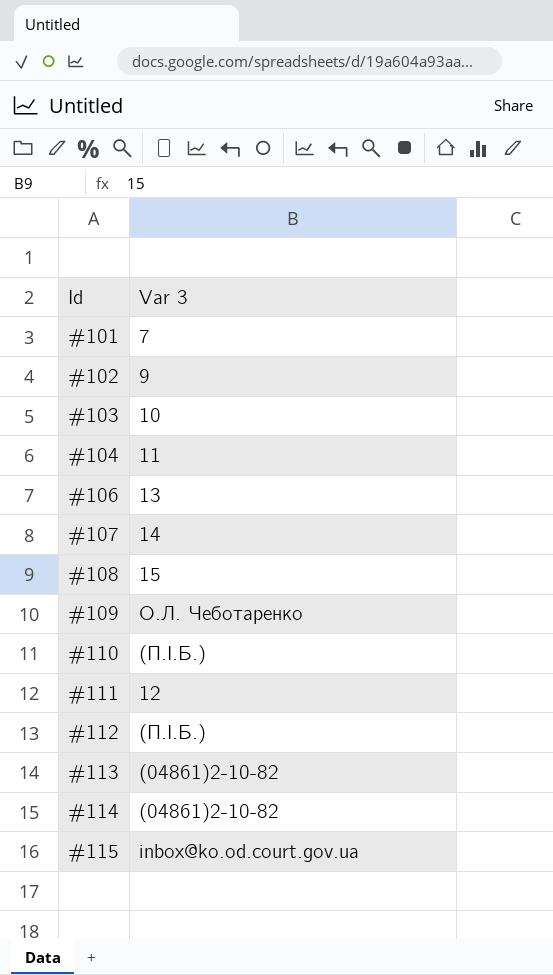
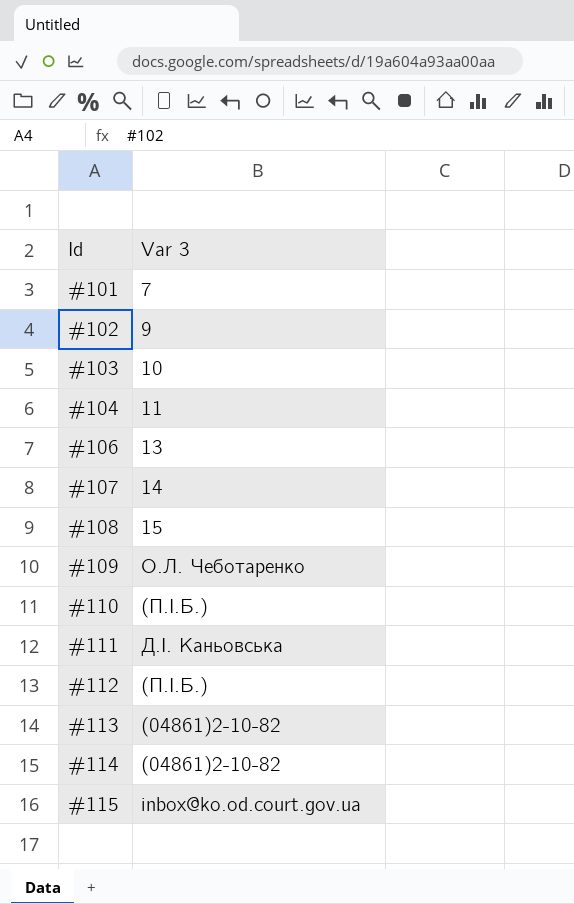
#111 | Var 3: 12 -> Д.І. Каньовська

